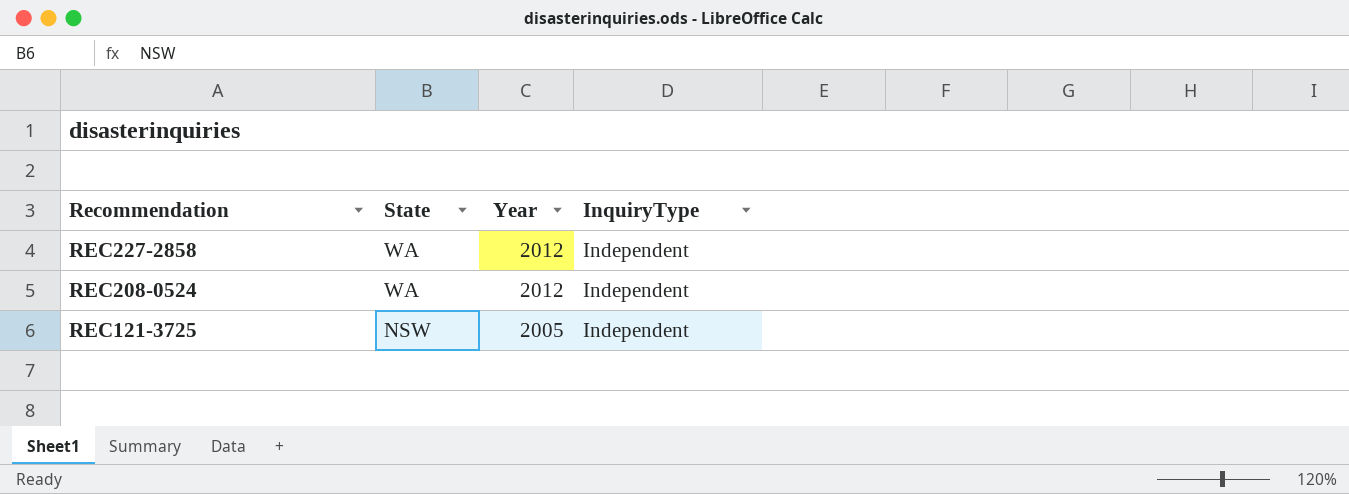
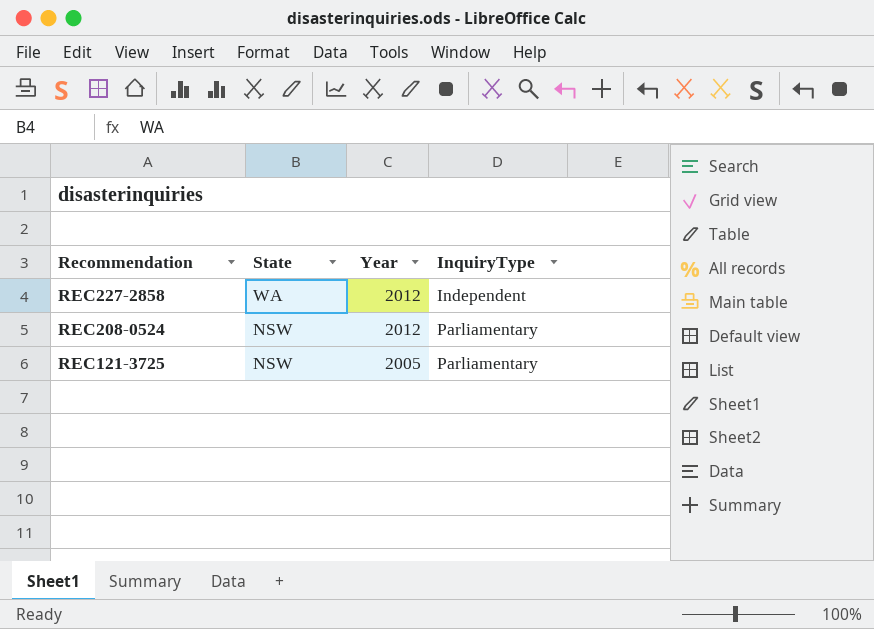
REC208-0524 | State: WA -> NSW
REC208-0524 | InquiryType: Independent -> Parliamentary
REC121-3725 | InquiryType: Independent -> Parliamentary

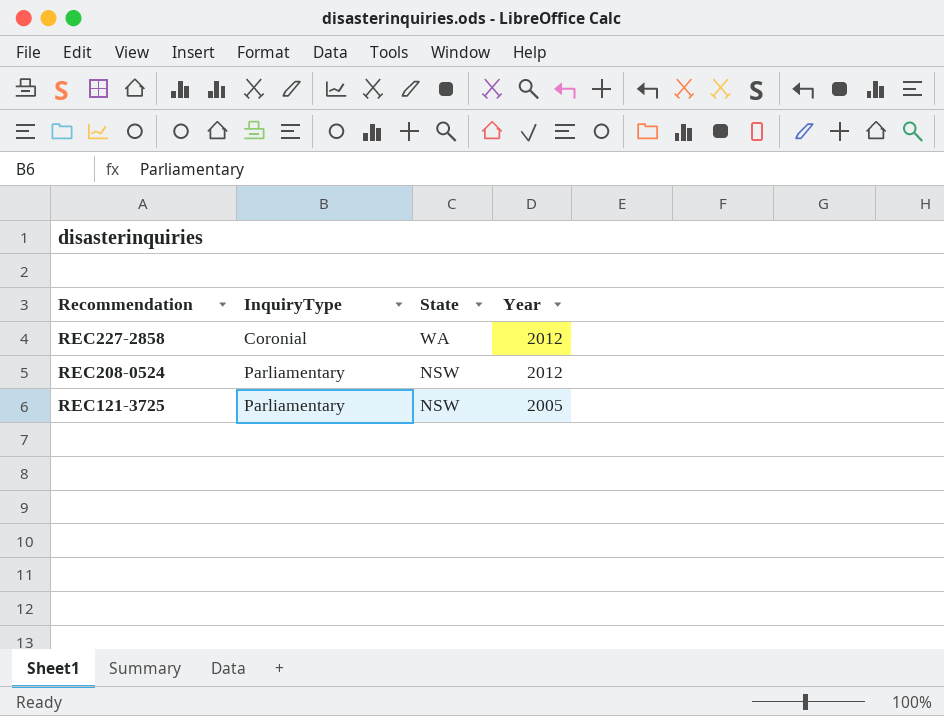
column InquiryType | position: 4 -> 2
REC227-2858 | InquiryType: Independent -> Coronial

